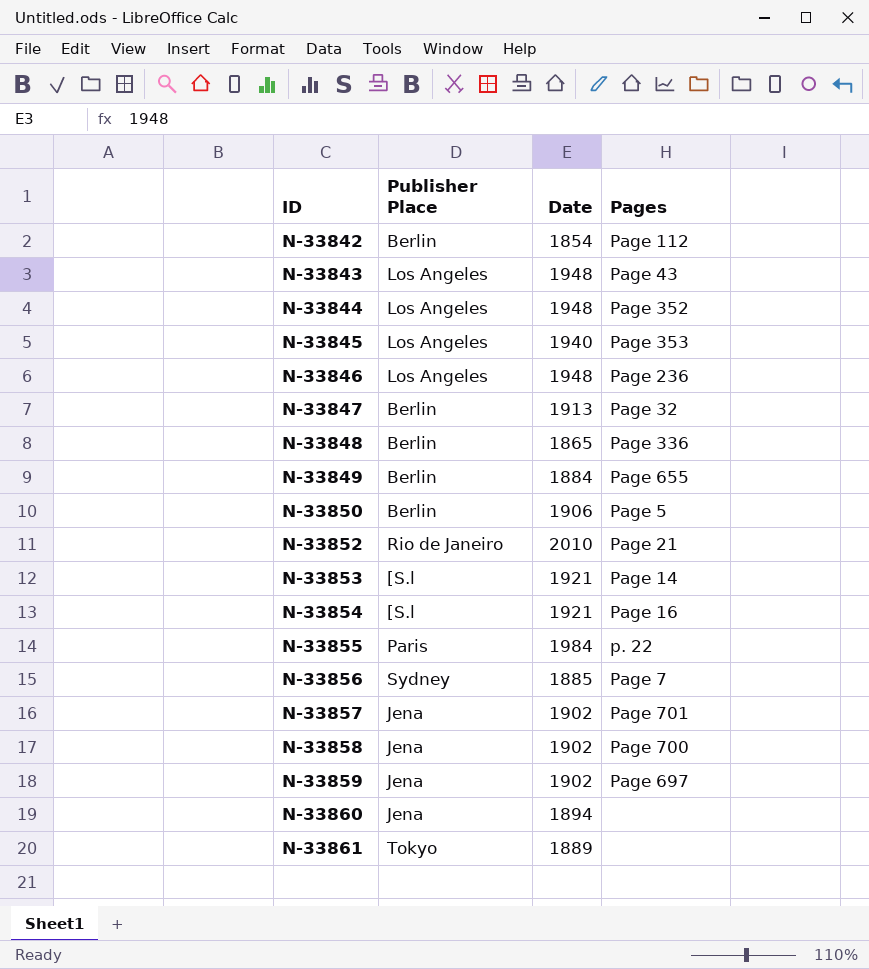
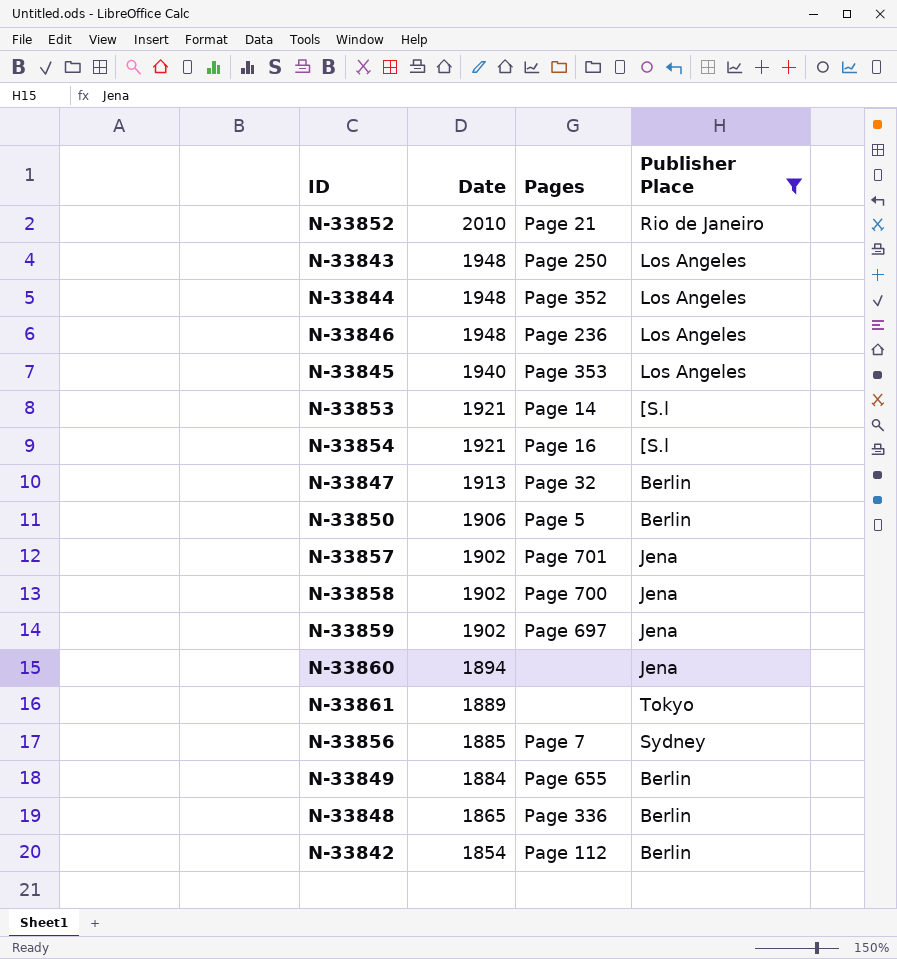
filter: none -> Publisher Place != Paris
row order: ID ascending -> Date descending
column Publisher Place | position: 2 -> 4
N-33843 | Pages: Page 43 -> Page 250

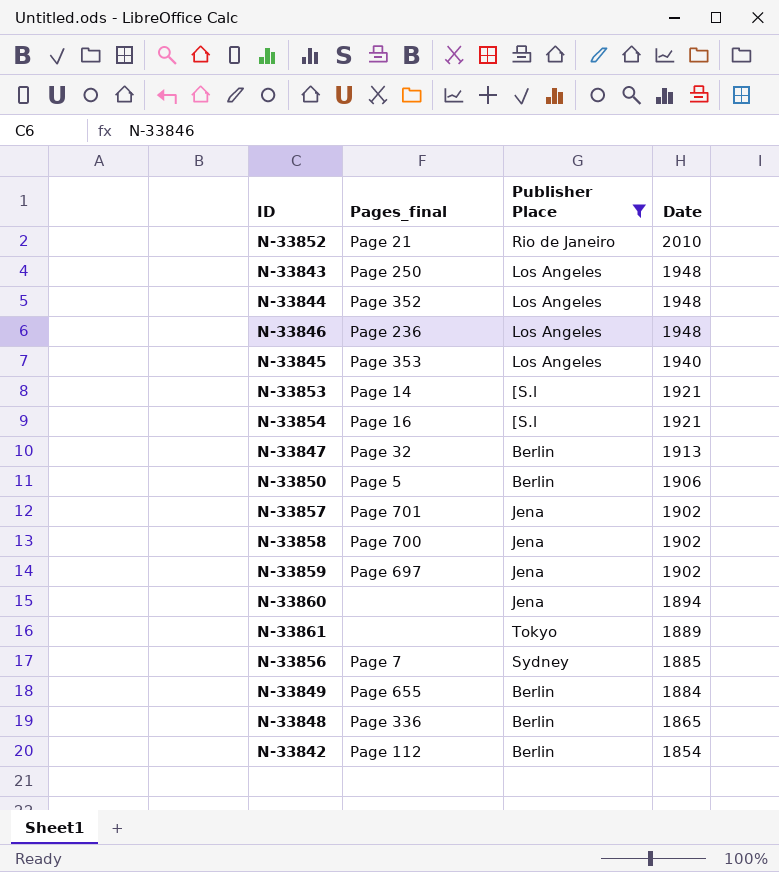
column name: Pages -> Pages_final
column Date | position: 2 -> 4

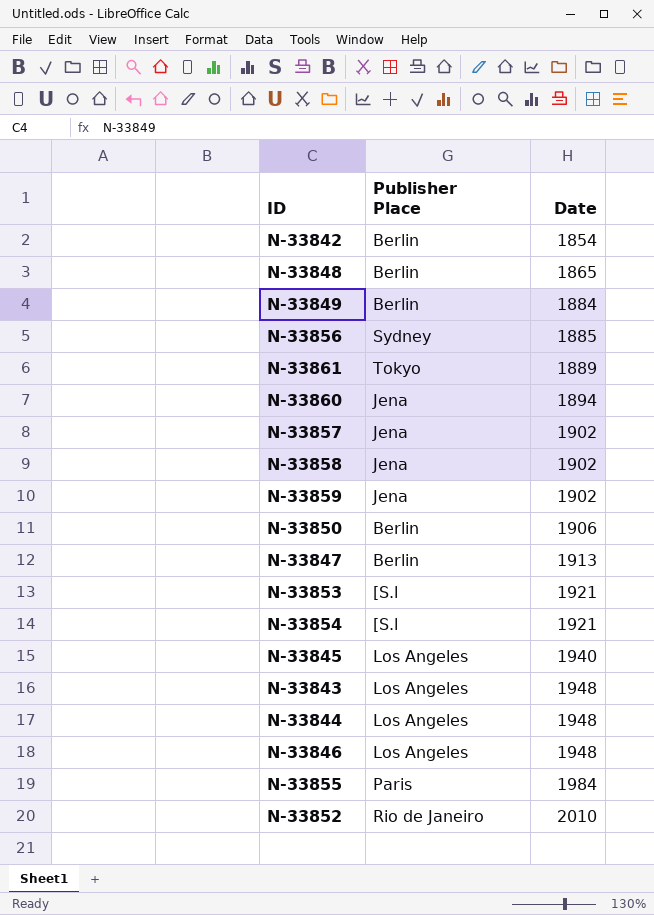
filter: Publisher Place != Paris -> none
row order: Date descending -> Date ascending
column Pages_final | position: 2 -> none

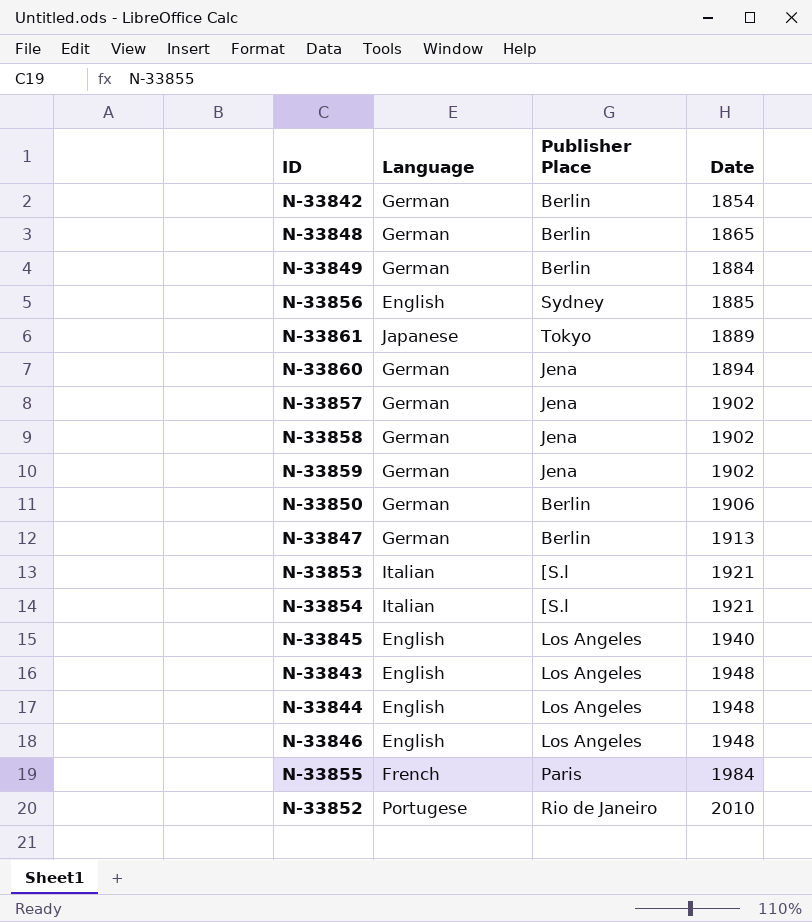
column Language | position: none -> 2

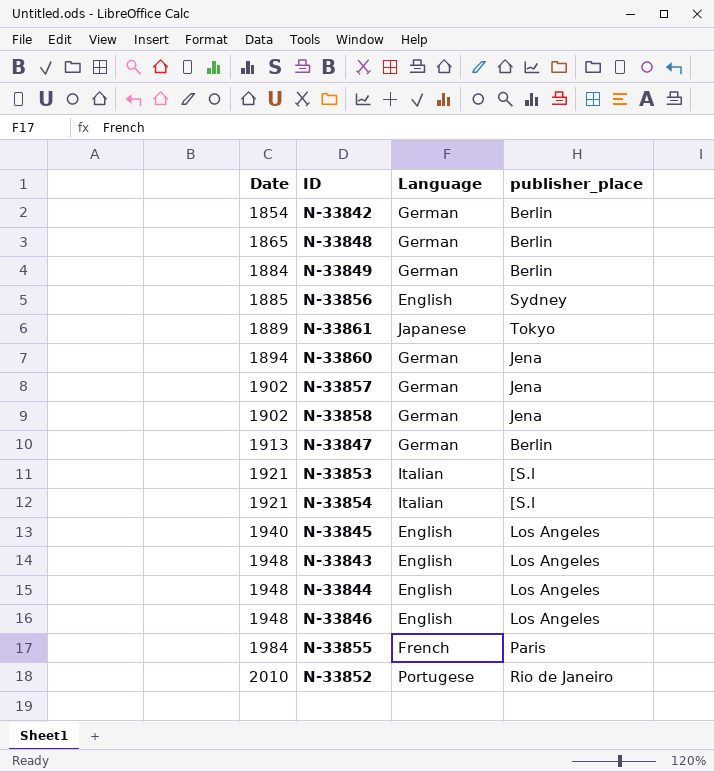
column Date | position: 4 -> 1
column name: Publisher Place -> publisher_place
row N-33859: German | Jena | 1902 -> none
row N-33850: German | Berlin | 1906 -> none

